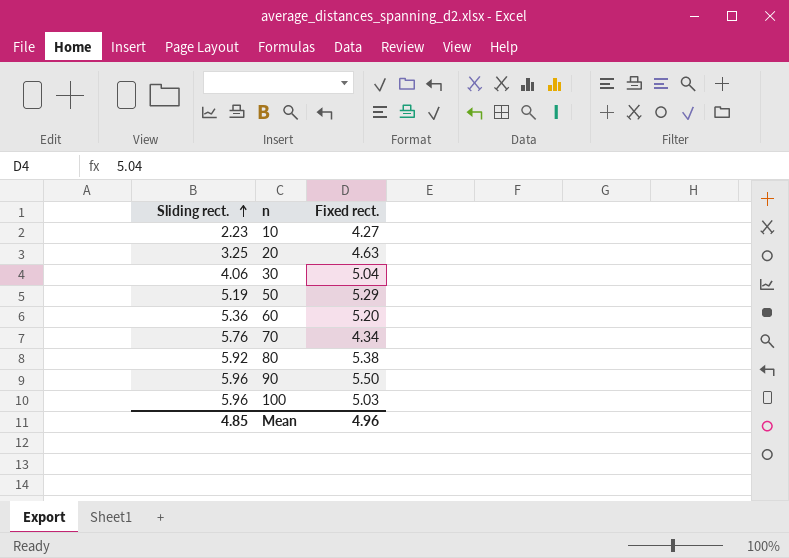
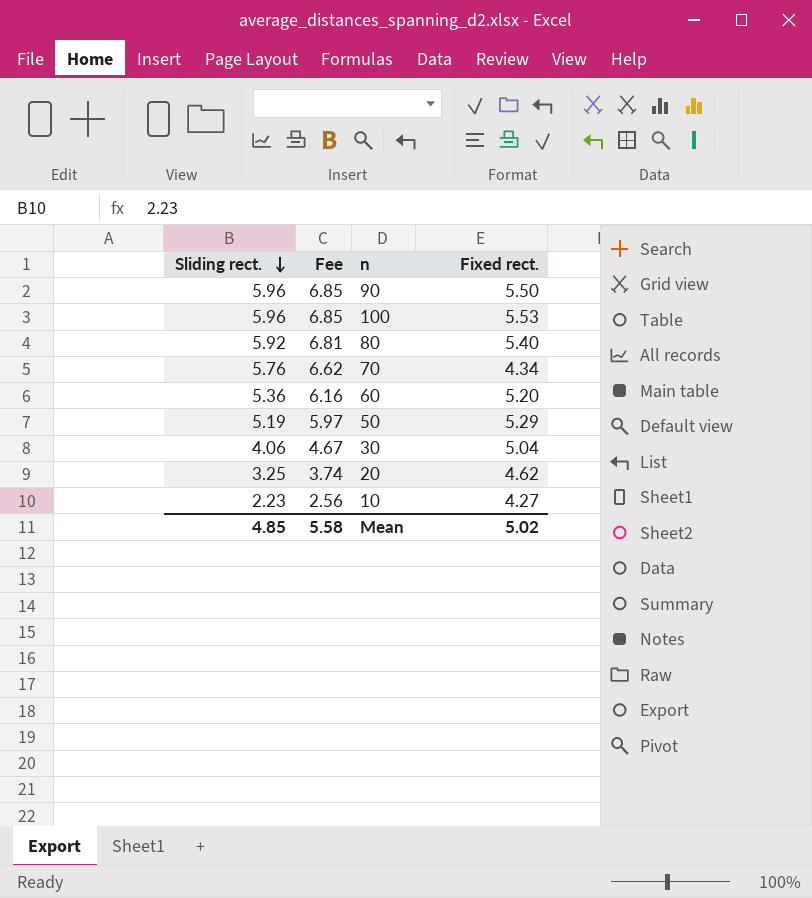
row order: Sliding rect. ascending -> Sliding rect. descending
column Fee | formula: none -> [Sliding rect.] * 1.15
100 | Fixed rect.: 5.03 -> 5.53
80 | Fixed rect.: 5.38 -> 5.40
20 | Fixed rect.: 4.63 -> 4.62
Mean | Fixed rect.: 4.96 -> 5.02

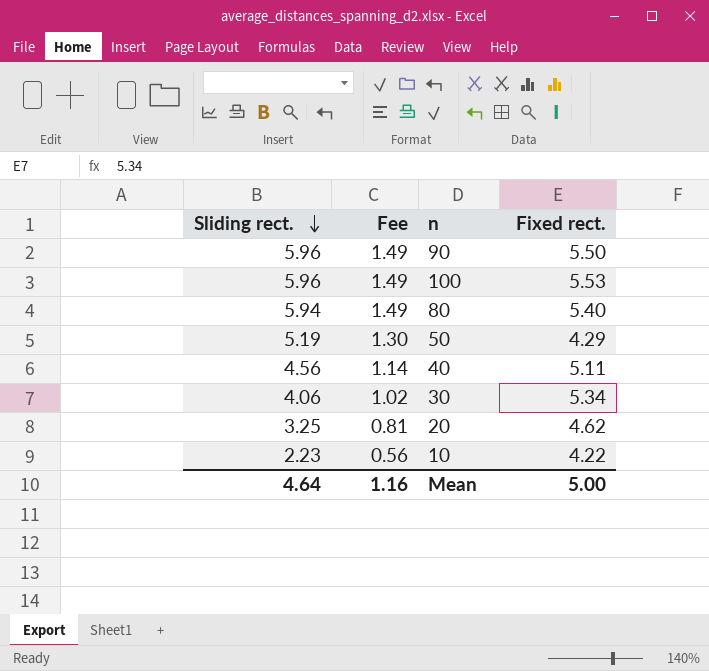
column Fee | formula: [Sliding rect.] * 1.15 -> [Sliding rect.] * 0.25
row 70: 5.76 | 6.62 | 4.34 -> none
row 60: 5.36 | 6.16 | 5.20 -> none
80 | Sliding rect.: 5.92 -> 5.94
50 | Fixed rect.: 5.29 -> 4.29
row 40: none -> 4.56 | 1.14 | 5.11
30 | Fixed rect.: 5.04 -> 5.34
10 | Fixed rect.: 4.27 -> 4.22
Mean | Sliding rect.: 4.85 -> 4.64
Mean | Fee: 5.58 -> 1.16
Mean | Fixed rect.: 5.02 -> 5.00

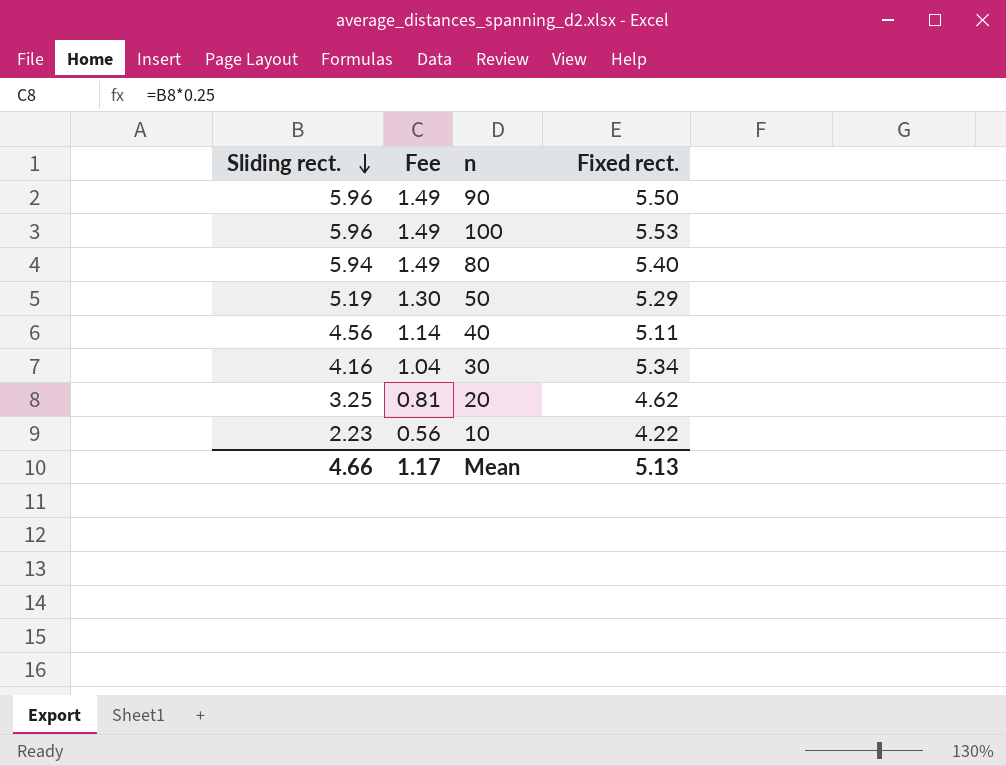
50 | Fixed rect.: 4.29 -> 5.29
30 | Sliding rect.: 4.06 -> 4.16
30 | Fee: 1.02 -> 1.04
Mean | Sliding rect.: 4.64 -> 4.66
Mean | Fee: 1.16 -> 1.17
Mean | Fixed rect.: 5.00 -> 5.13

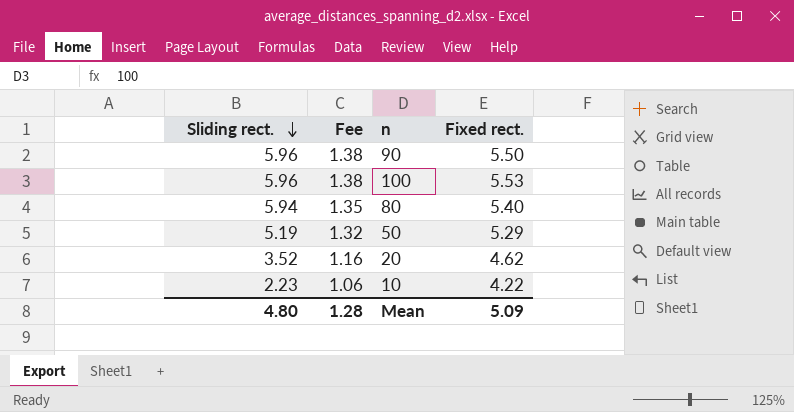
column Fee | formula: [Sliding rect.] * 0.25 -> [Fixed rect.] * 0.25
row 40: 4.56 | 1.14 | 5.11 -> none
row 30: 4.16 | 1.04 | 5.34 -> none
20 | Sliding rect.: 3.25 -> 3.52
Mean | Sliding rect.: 4.66 -> 4.80
Mean | Fee: 1.17 -> 1.28
Mean | Fixed rect.: 5.13 -> 5.09

